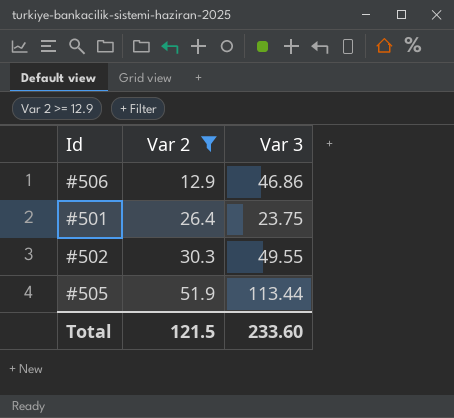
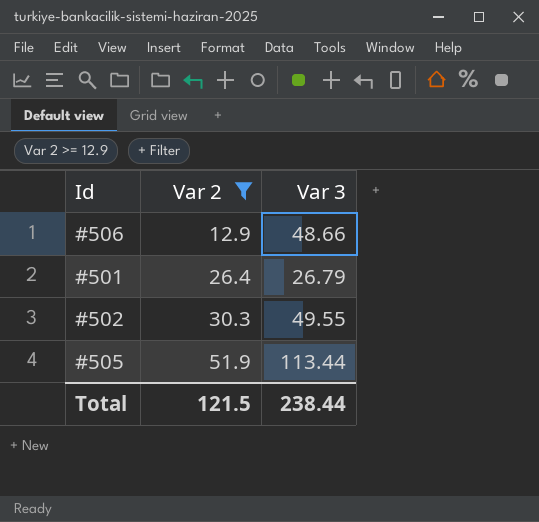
#506 | Var 3: 46.86 -> 48.66
#501 | Var 3: 23.75 -> 26.79
Total | Var 3: 233.60 -> 238.44

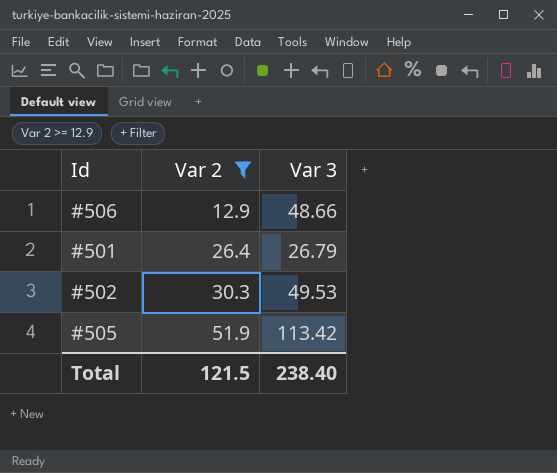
#502 | Var 3: 49.55 -> 49.53
#505 | Var 3: 113.44 -> 113.42
Total | Var 3: 238.44 -> 238.40

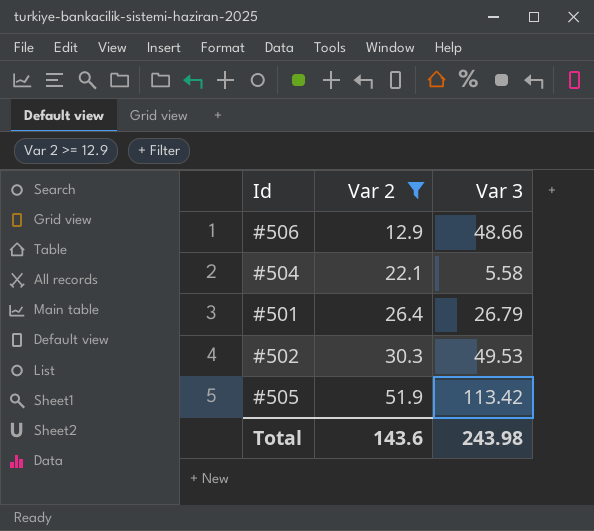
row #504: none -> 22.1 | 5.58
Total | Var 2: 121.5 -> 143.6
Total | Var 3: 238.40 -> 243.98

